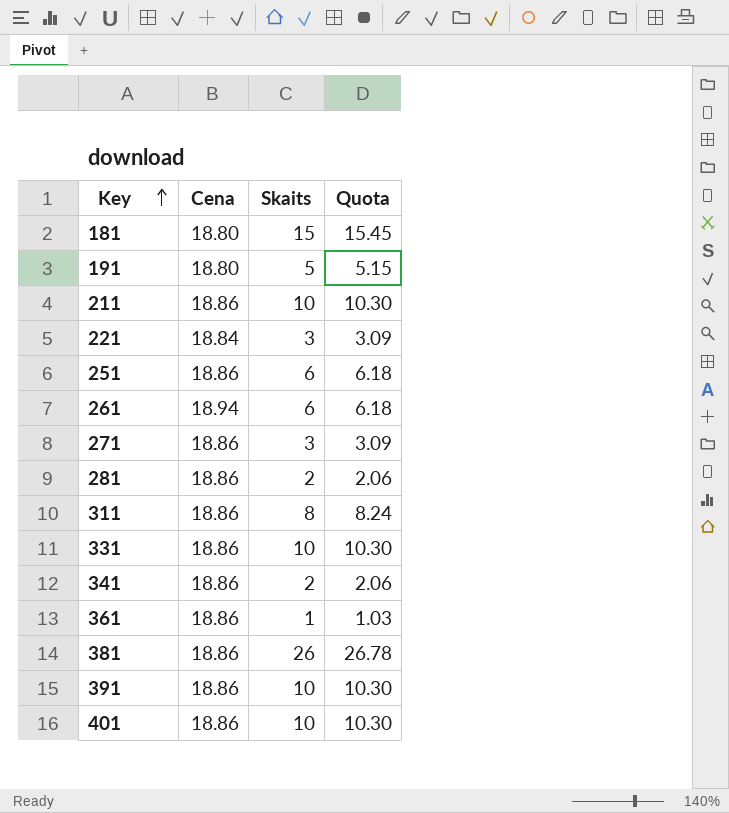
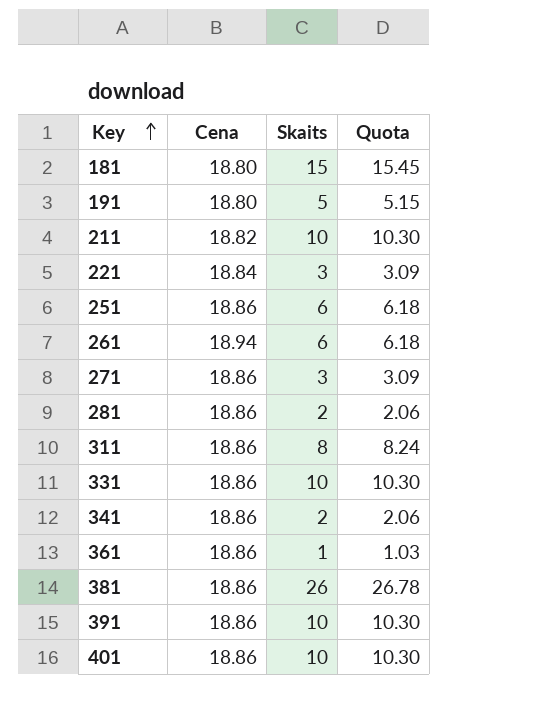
211 | Cena: 18.86 -> 18.82

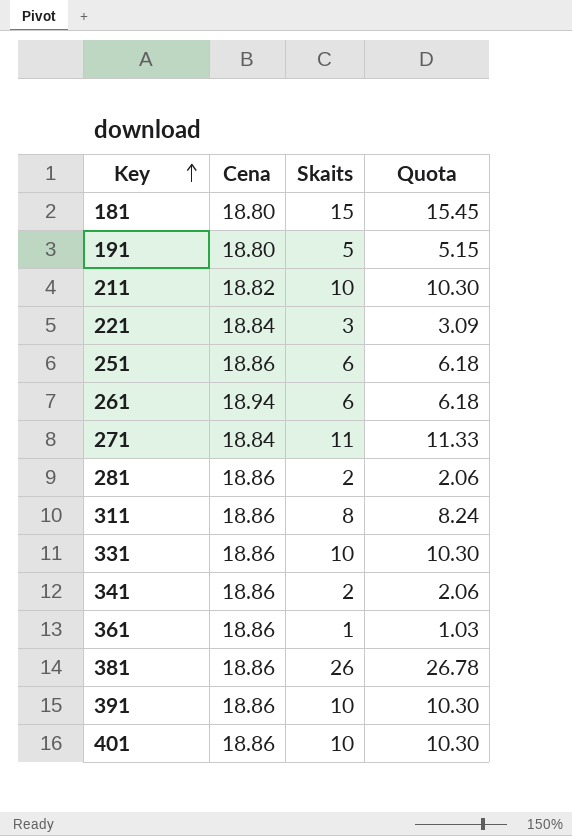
271 | Cena: 18.86 -> 18.84
271 | Skaits: 3 -> 11
271 | Quota: 3.09 -> 11.33

